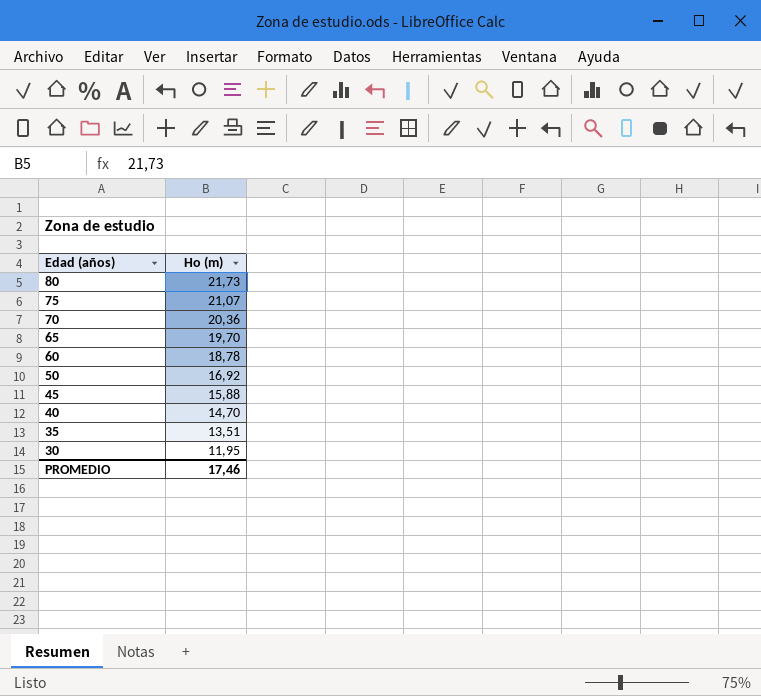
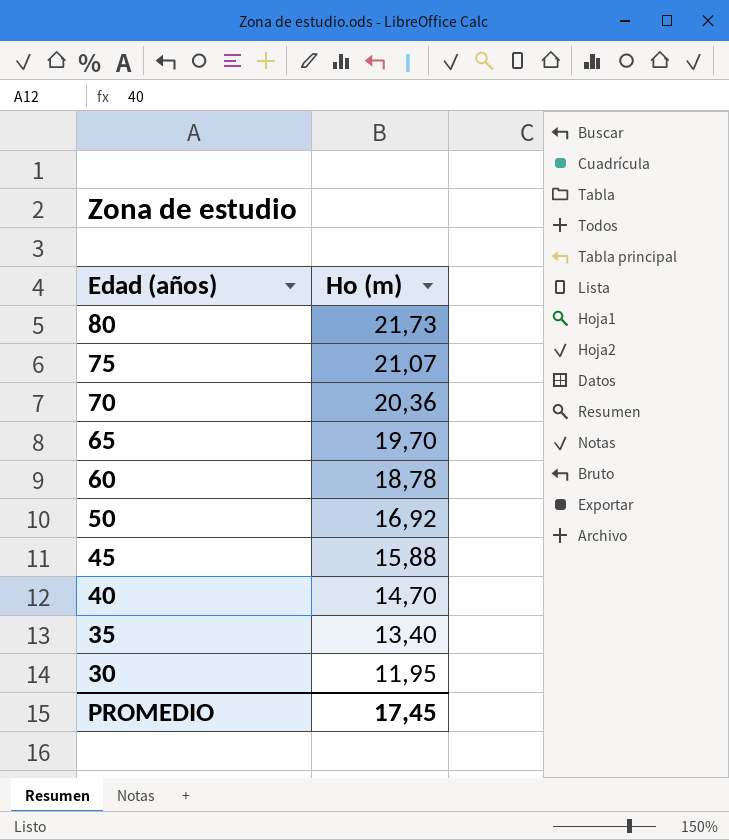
35 | Ho (m): 13,51 -> 13,40
PROMEDIO | Ho (m): 17,46 -> 17,45

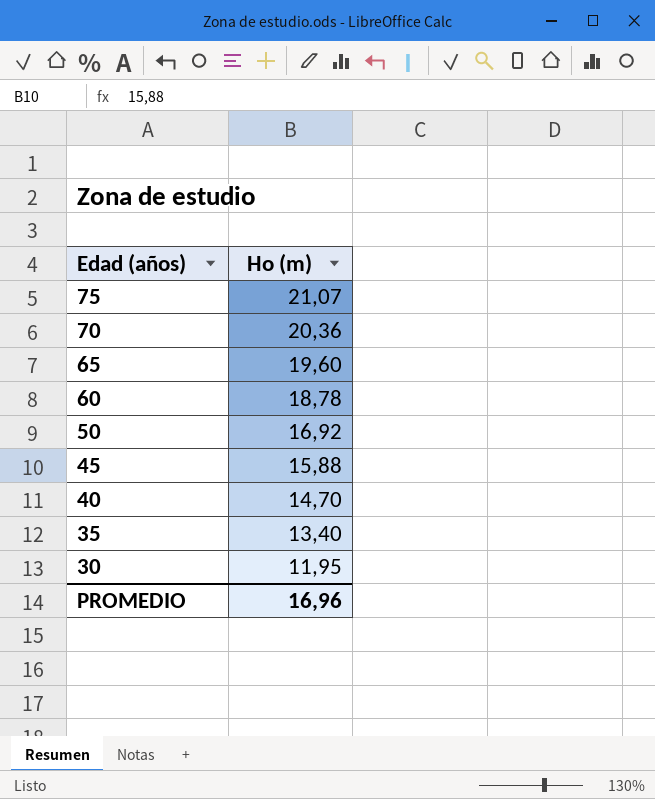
row 80: 21,73 -> none
65 | Ho (m): 19,70 -> 19,60
PROMEDIO | Ho (m): 17,45 -> 16,96

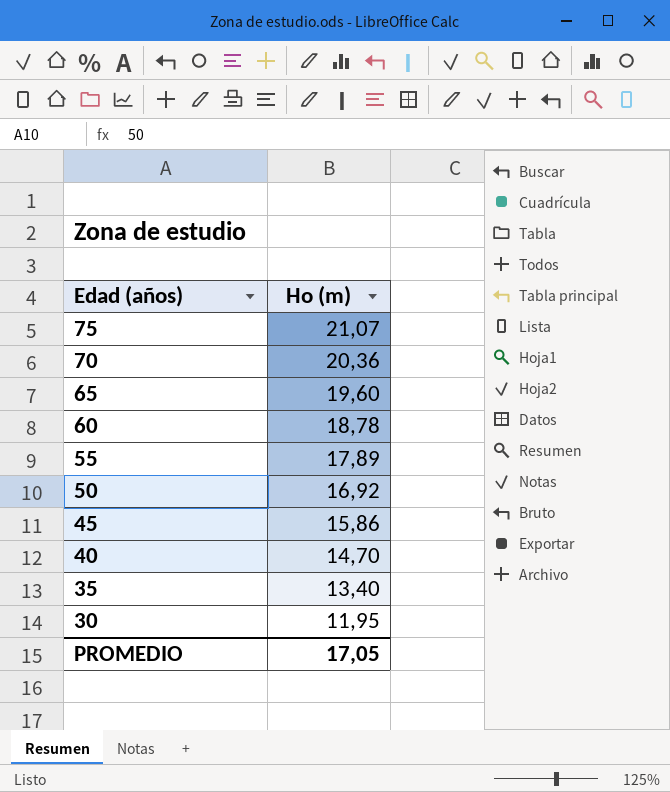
row 55: none -> 17,89
45 | Ho (m): 15,88 -> 15,86
PROMEDIO | Ho (m): 16,96 -> 17,05

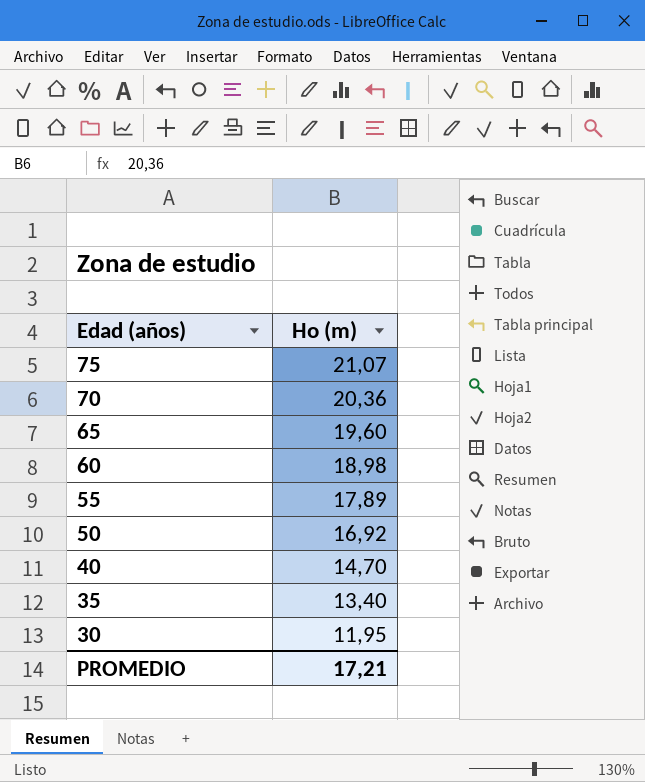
row 45: 15,86 -> none
60 | Ho (m): 18,78 -> 18,98
PROMEDIO | Ho (m): 17,05 -> 17,21

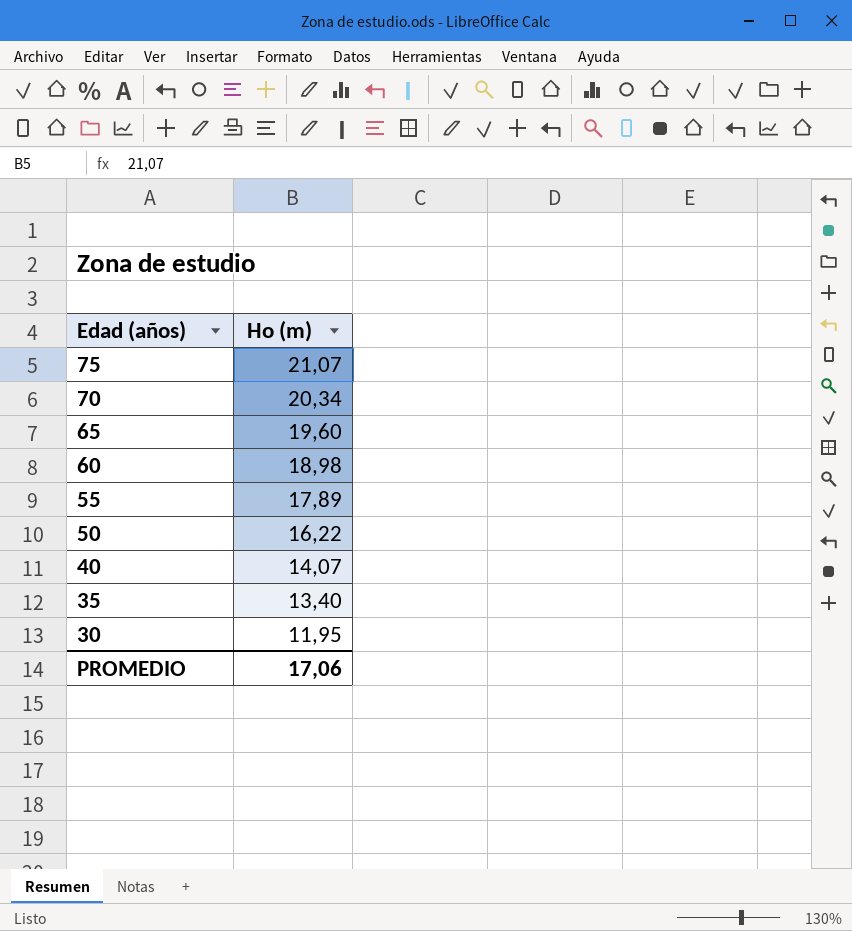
70 | Ho (m): 20,36 -> 20,34
50 | Ho (m): 16,92 -> 16,22
40 | Ho (m): 14,70 -> 14,07
PROMEDIO | Ho (m): 17,21 -> 17,06

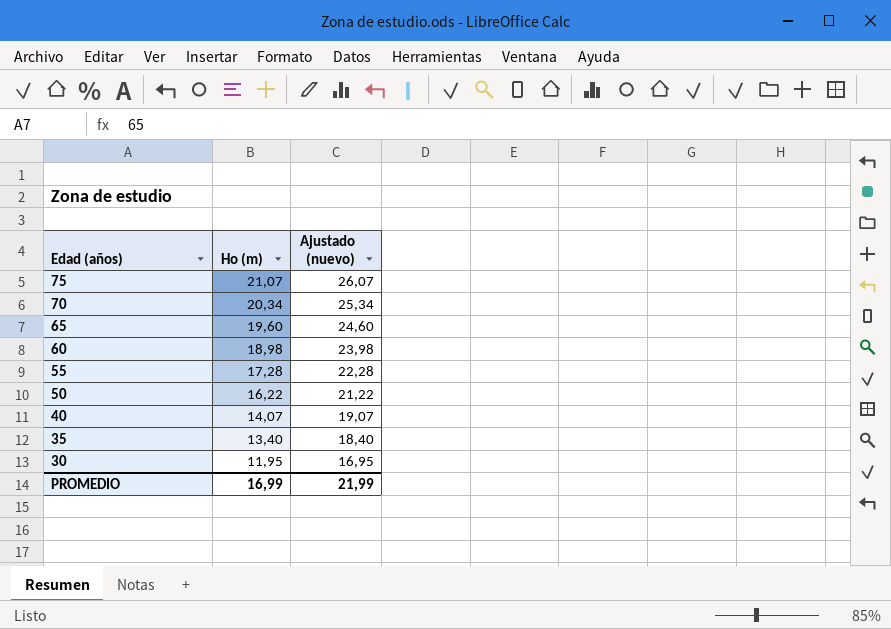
column Ajustado (nuevo) | formula: none -> [Ho (m)] + 5
55 | Ho (m): 17,89 -> 17,28
PROMEDIO | Ho (m): 17,06 -> 16,99

